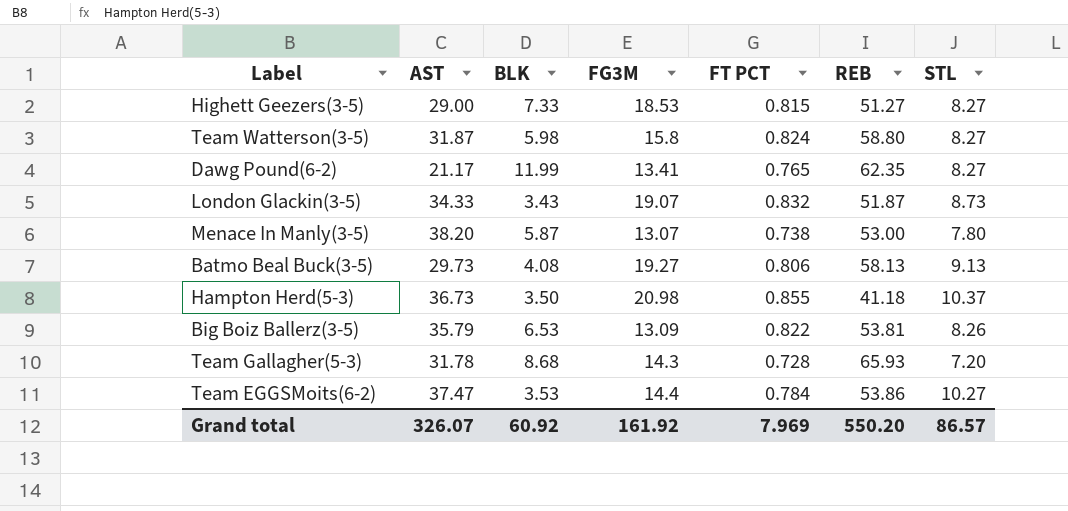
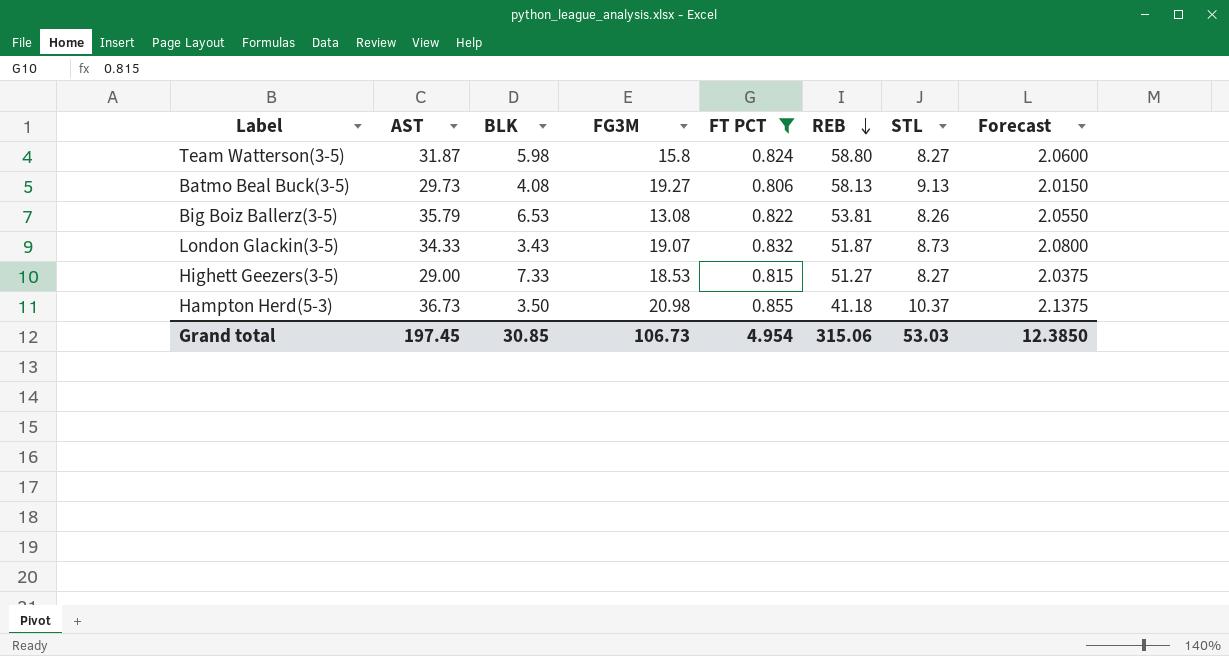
filter: none -> FT PCT >= 0.806
row order: none -> REB descending
column Forecast | formula: none -> [FT PCT] * 2.5
Big Boiz Ballerz(3-5) | FG3M: 13.09 -> 13.08
Grand total | AST: 326.07 -> 197.45
Grand total | BLK: 60.92 -> 30.85
Grand total | FG3M: 161.92 -> 106.73
Grand total | FT PCT: 7.969 -> 4.954
Grand total | REB: 550.20 -> 315.06
Grand total | STL: 86.57 -> 53.03

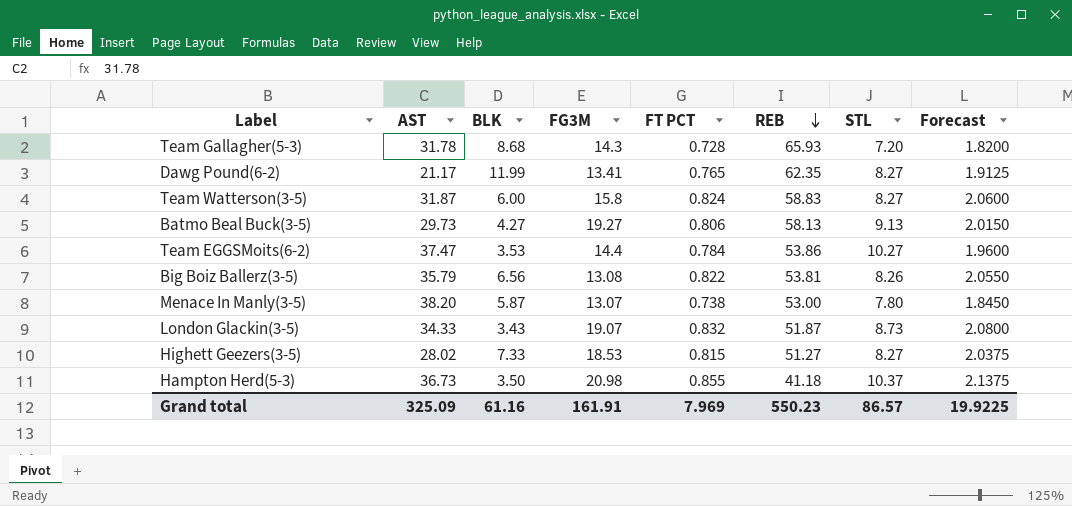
filter: FT PCT >= 0.806 -> none
Team Watterson(3-5) | BLK: 5.98 -> 6.00
Team Watterson(3-5) | REB: 58.80 -> 58.83
Batmo Beal Buck(3-5) | BLK: 4.08 -> 4.27
Big Boiz Ballerz(3-5) | BLK: 6.53 -> 6.56
Highett Geezers(3-5) | AST: 29.00 -> 28.02
Grand total | AST: 197.45 -> 325.09
Grand total | BLK: 30.85 -> 61.16
Grand total | FG3M: 106.73 -> 161.91
Grand total | FT PCT: 4.954 -> 7.969
Grand total | REB: 315.06 -> 550.23
Grand total | STL: 53.03 -> 86.57
Grand total | Forecast: 12.3850 -> 19.9225

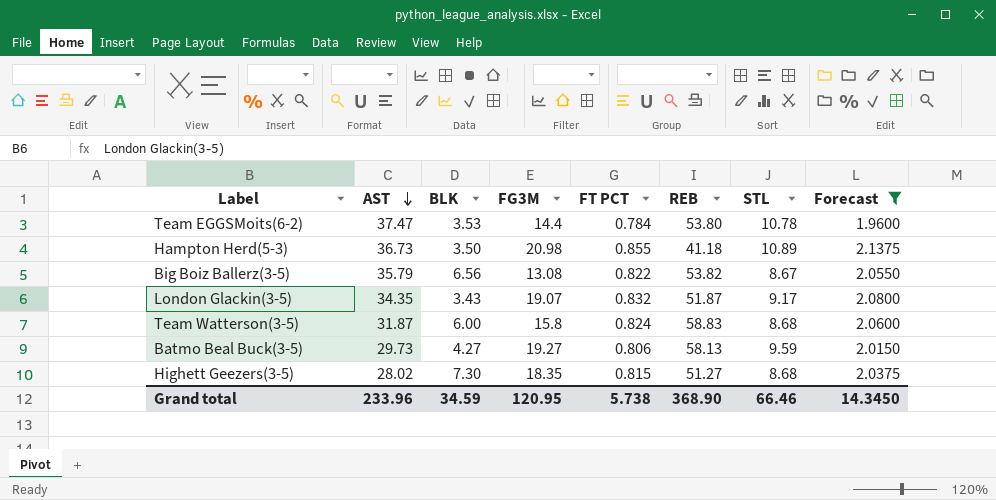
filter: none -> Forecast >= 1.9600
row order: REB descending -> AST descending
Team EGGSMoits(6-2) | REB: 53.86 -> 53.80
Team EGGSMoits(6-2) | STL: 10.27 -> 10.78
Hampton Herd(5-3) | STL: 10.37 -> 10.89
Big Boiz Ballerz(3-5) | REB: 53.81 -> 53.82
Big Boiz Ballerz(3-5) | STL: 8.26 -> 8.67
London Glackin(3-5) | AST: 34.33 -> 34.35
London Glackin(3-5) | STL: 8.73 -> 9.17
Team Watterson(3-5) | STL: 8.27 -> 8.68
Batmo Beal Buck(3-5) | STL: 9.13 -> 9.59
Highett Geezers(3-5) | BLK: 7.33 -> 7.30
Highett Geezers(3-5) | FG3M: 18.53 -> 18.35
Highett Geezers(3-5) | STL: 8.27 -> 8.68
Grand total | AST: 325.09 -> 233.96
Grand total | BLK: 61.16 -> 34.59
Grand total | FG3M: 161.91 -> 120.95
Grand total | FT PCT: 7.969 -> 5.738
Grand total | REB: 550.23 -> 368.90
Grand total | STL: 86.57 -> 66.46
Grand total | Forecast: 19.9225 -> 14.3450

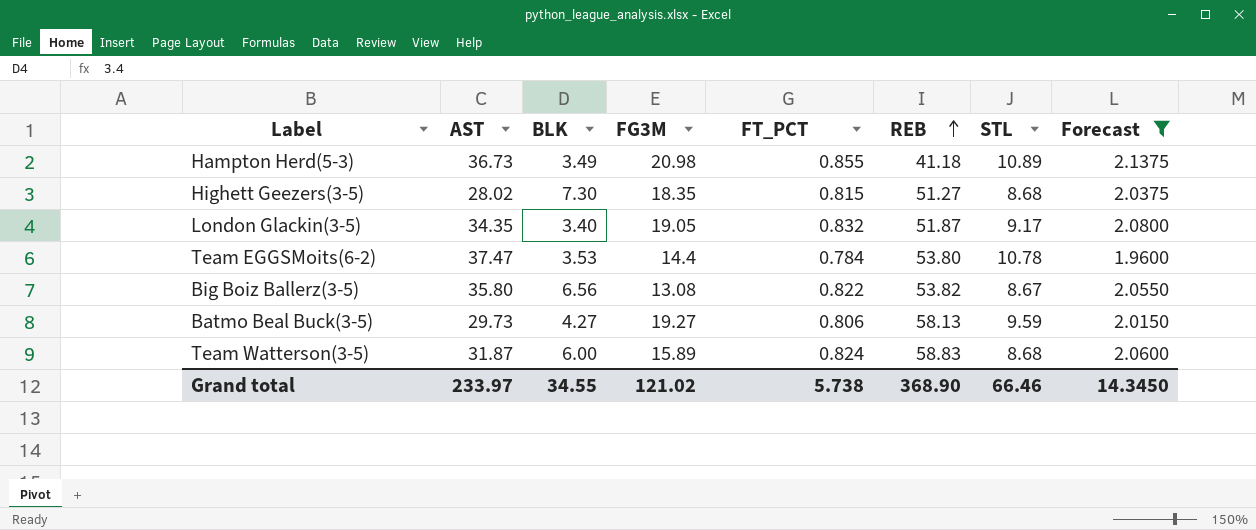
row order: AST descending -> REB ascending
column name: FT PCT -> FT_PCT
Hampton Herd(5-3) | BLK: 3.50 -> 3.49
London Glackin(3-5) | BLK: 3.43 -> 3.40
London Glackin(3-5) | FG3M: 19.07 -> 19.05
Big Boiz Ballerz(3-5) | AST: 35.79 -> 35.80
Team Watterson(3-5) | FG3M: 15.8 -> 15.89
Grand total | AST: 233.96 -> 233.97
Grand total | BLK: 34.59 -> 34.55
Grand total | FG3M: 120.95 -> 121.02

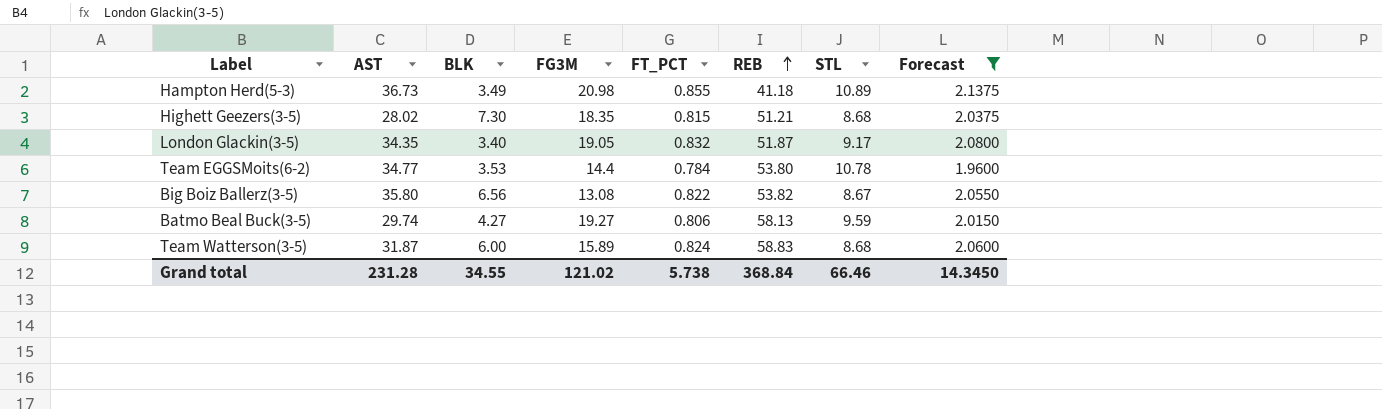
Highett Geezers(3-5) | REB: 51.27 -> 51.21
Team EGGSMoits(6-2) | AST: 37.47 -> 34.77
Batmo Beal Buck(3-5) | AST: 29.73 -> 29.74
Grand total | AST: 233.97 -> 231.28
Grand total | REB: 368.90 -> 368.84

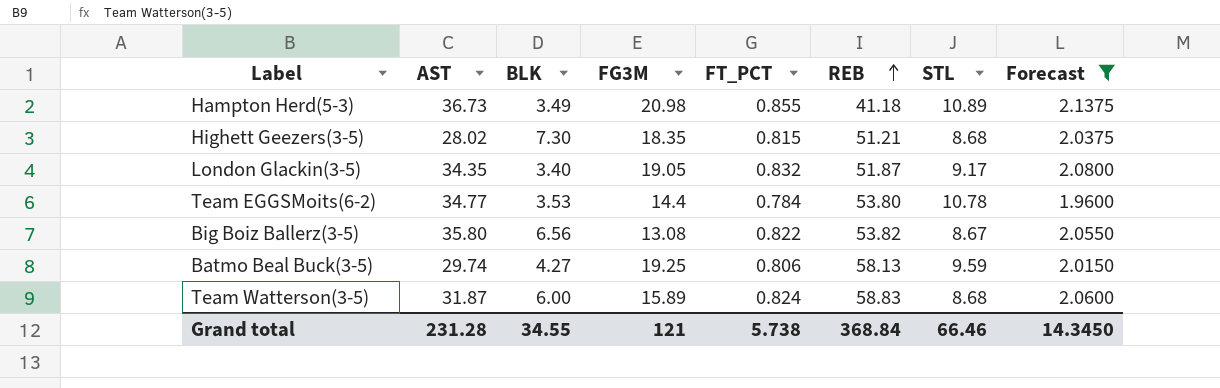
Batmo Beal Buck(3-5) | FG3M: 19.27 -> 19.25
Grand total | FG3M: 121.02 -> 121

